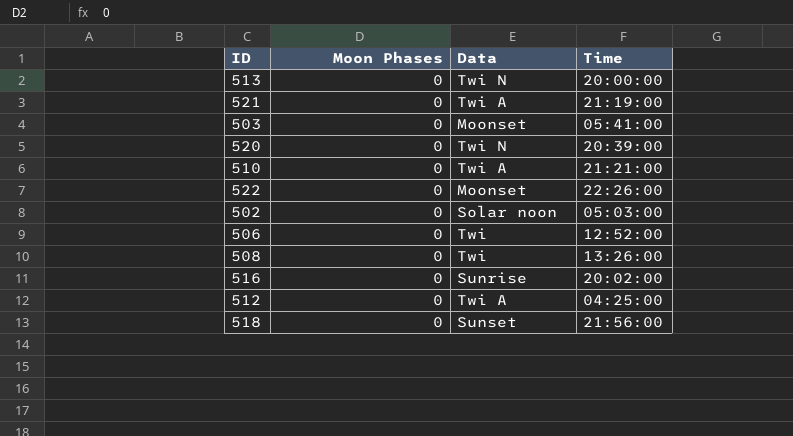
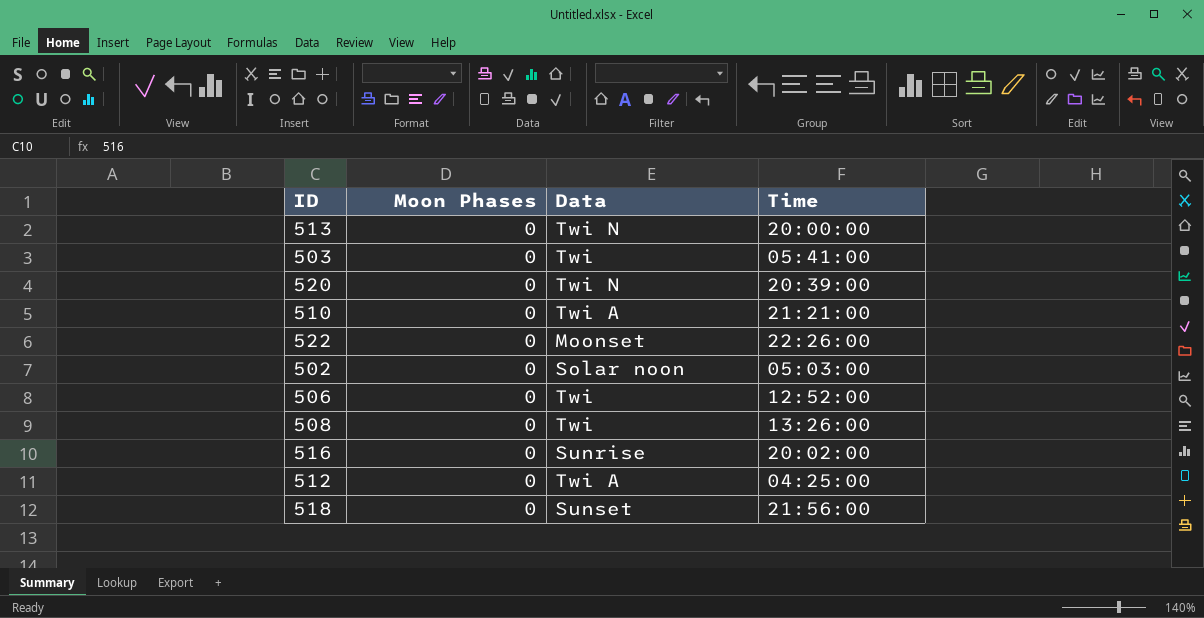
row 521: 0 | Twi A | 21:19:00 -> none
503 | Data: Moonset -> Twi

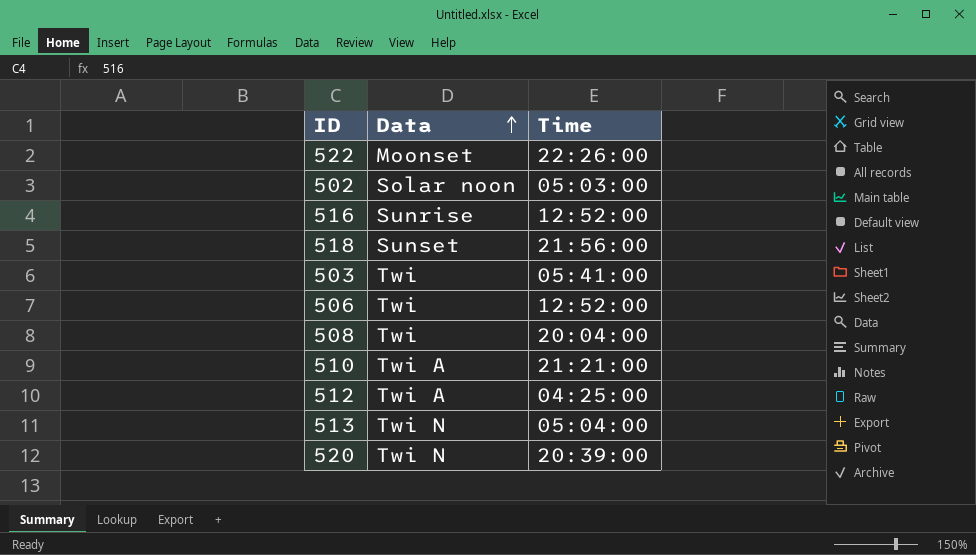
row order: none -> Data ascending
column Moon Phases | position: 2 -> none
516 | Time: 20:02:00 -> 12:52:00
508 | Time: 13:26:00 -> 20:04:00
513 | Time: 20:00:00 -> 05:04:00

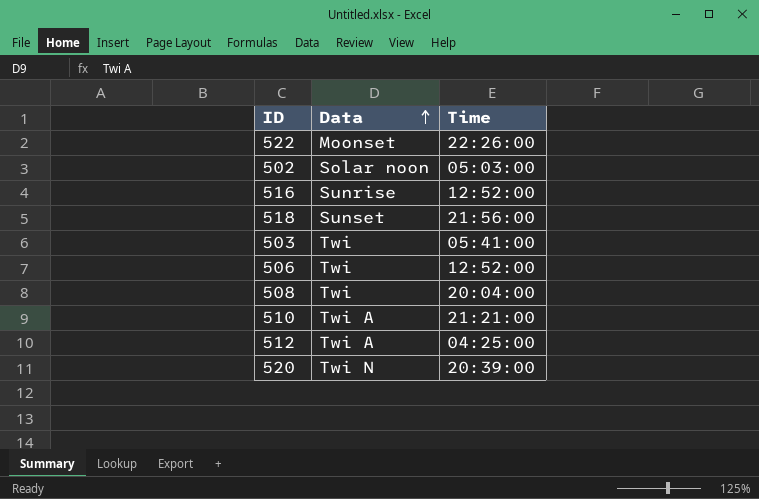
row 513: Twi N | 05:04:00 -> none

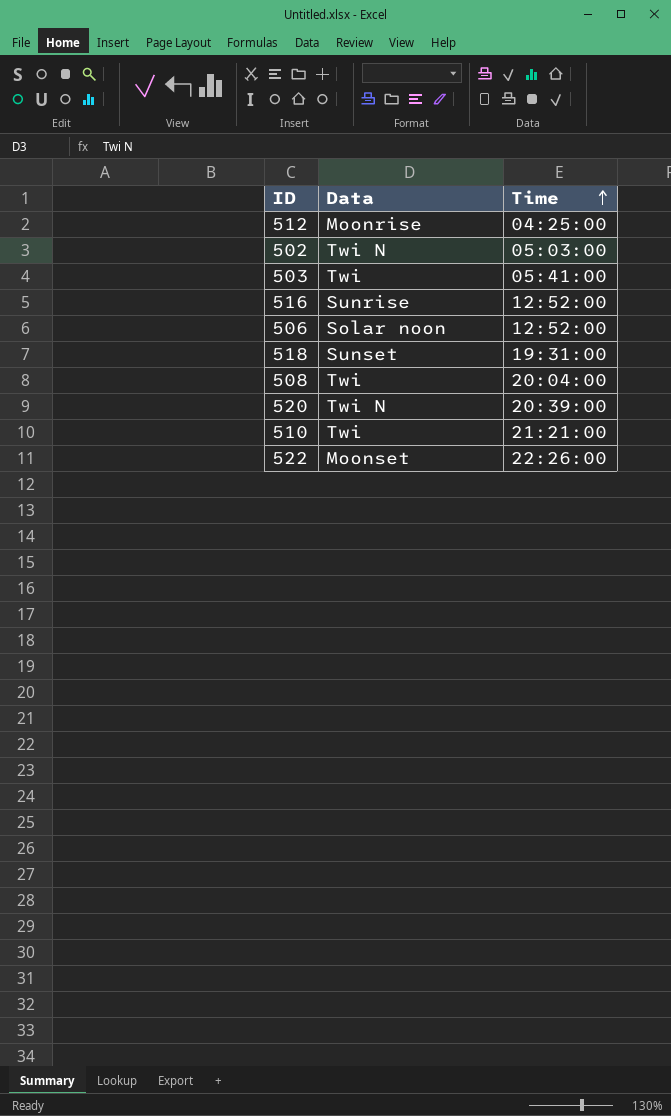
row order: Data ascending -> Time ascending
512 | Data: Twi A -> Moonrise
502 | Data: Solar noon -> Twi N
506 | Data: Twi -> Solar noon
518 | Time: 21:56:00 -> 19:31:00
510 | Data: Twi A -> Twi

